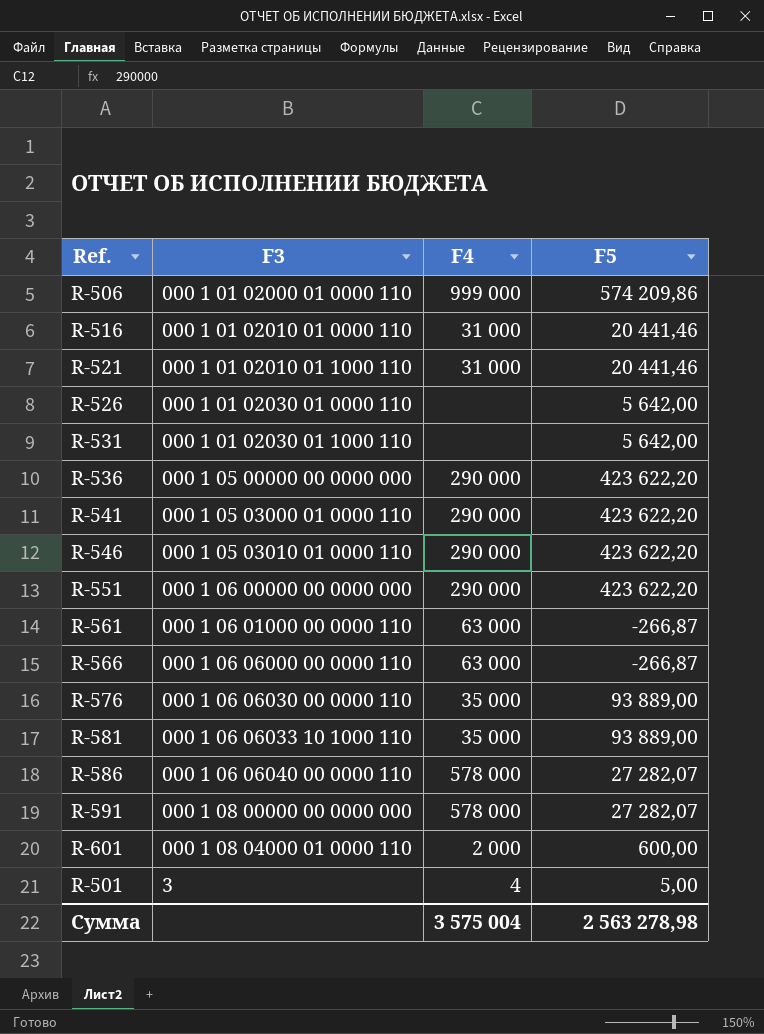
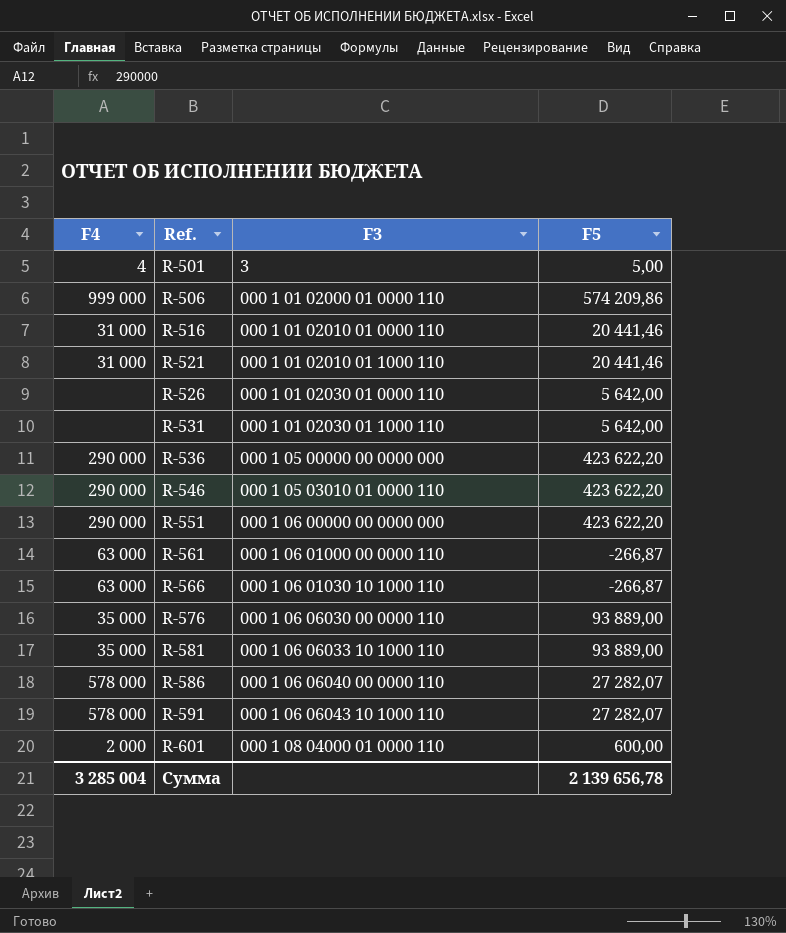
row order: F3 ascending -> Ref. ascending
column F4 | position: 3 -> 1
row R-541: 000 1 05 03000 01 0000 110 | 290 000 | 423 622,20 -> none
R-566 | F3: 000 1 06 06000 00 0000 110 -> 000 1 06 01030 10 1000 110
R-591 | F3: 000 1 08 00000 00 0000 000 -> 000 1 06 06043 10 1000 110
Сумма | F4: 3 575 004 -> 3 285 004
Сумма | F5: 2 563 278,98 -> 2 139 656,78

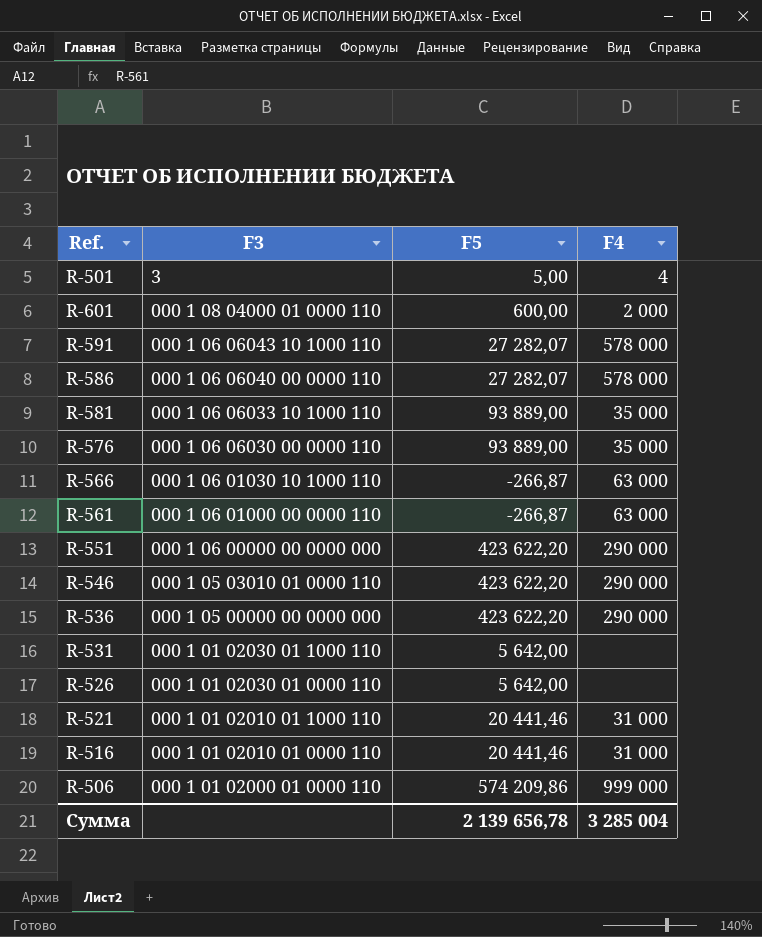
row order: Ref. ascending -> F3 descending
column F4 | position: 1 -> 4

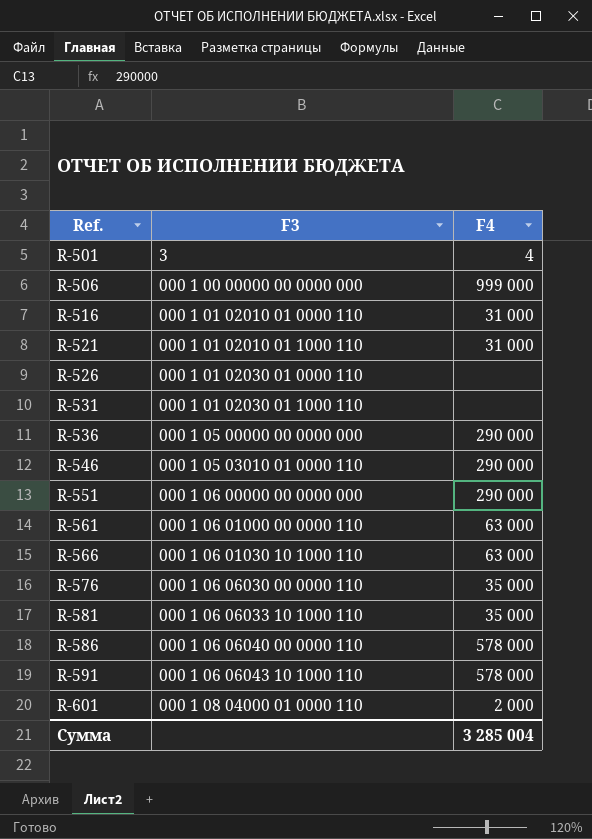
row order: F3 descending -> Ref. ascending
column F5 | position: 3 -> none
R-506 | F3: 000 1 01 02000 01 0000 110 -> 000 1 00 00000 00 0000 000

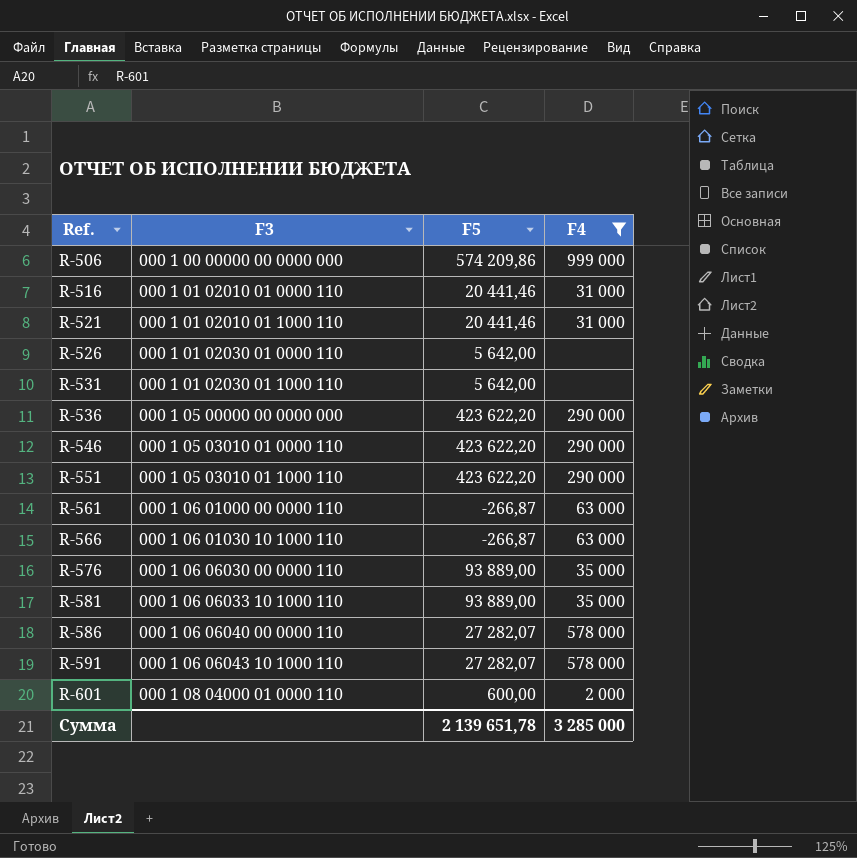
filter: none -> F4 != 4
column F5 | position: none -> 3
R-551 | F3: 000 1 06 00000 00 0000 000 -> 000 1 05 03010 01 1000 110
Сумма | F4: 3 285 004 -> 3 285 000

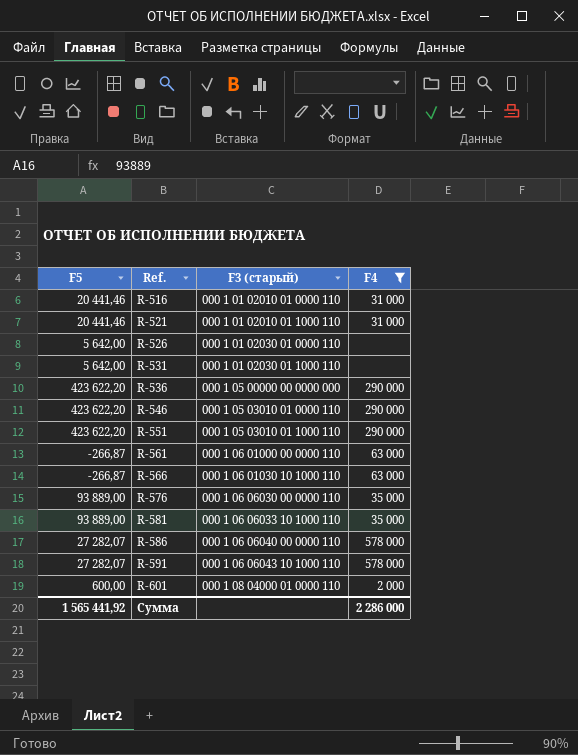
column F5 | position: 3 -> 1
column name: F3 -> F3 (старый)
row R-506: 000 1 00 00000 00 0000 000 | 574 209,86 | 999 000 -> none
Сумма | F5: 2 139 651,78 -> 1 565 441,92
Сумма | F4: 3 285 000 -> 2 286 000

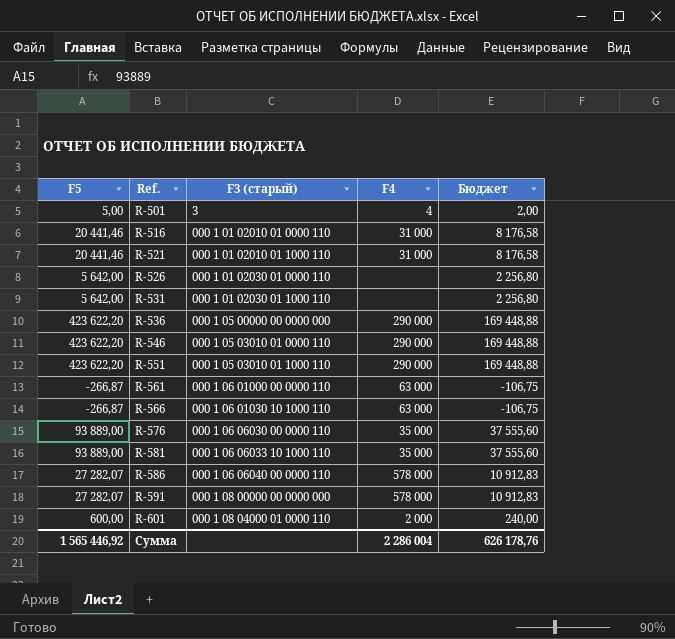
filter: F4 != 4 -> none
column Бюджет | formula: none -> [F5] * 0,4
R-591 | F3 (старый): 000 1 06 06043 10 1000 110 -> 000 1 08 00000 00 0000 000
Сумма | F5: 1 565 441,92 -> 1 565 446,92
Сумма | F4: 2 286 000 -> 2 286 004

